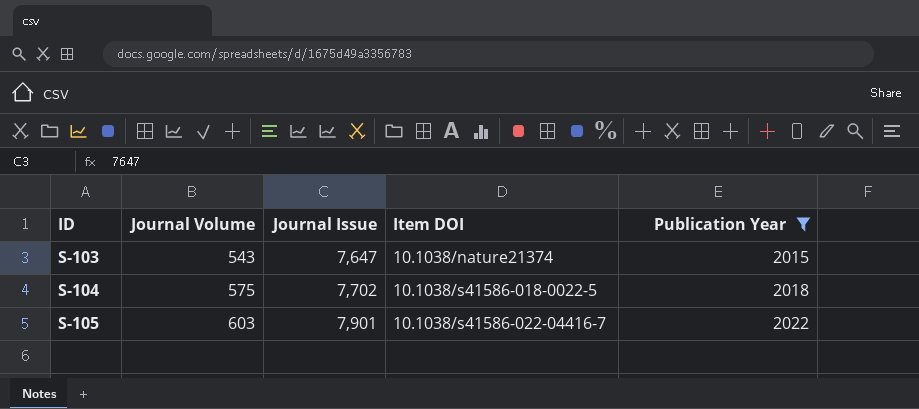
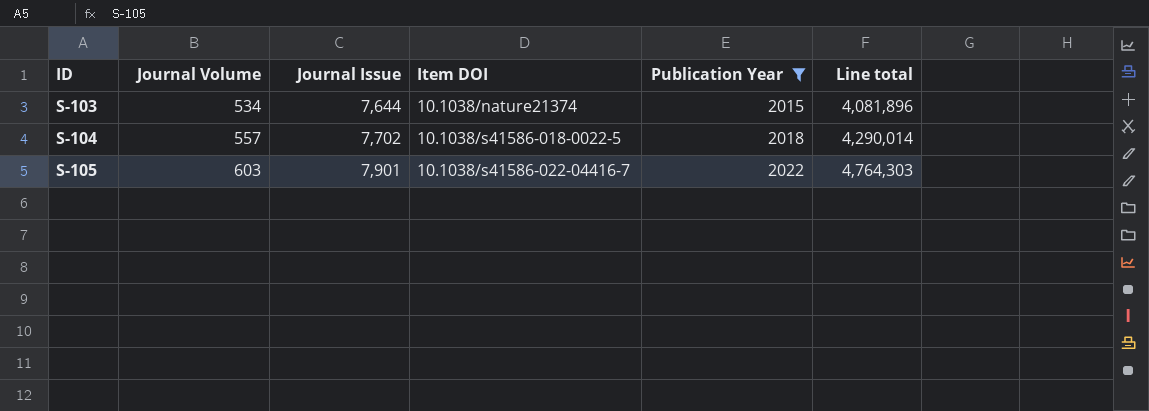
column Line total | formula: none -> [Journal Volume] * [Journal Issue]
S-103 | Journal Volume: 543 -> 534
S-103 | Journal Issue: 7,647 -> 7,644
S-104 | Journal Volume: 575 -> 557

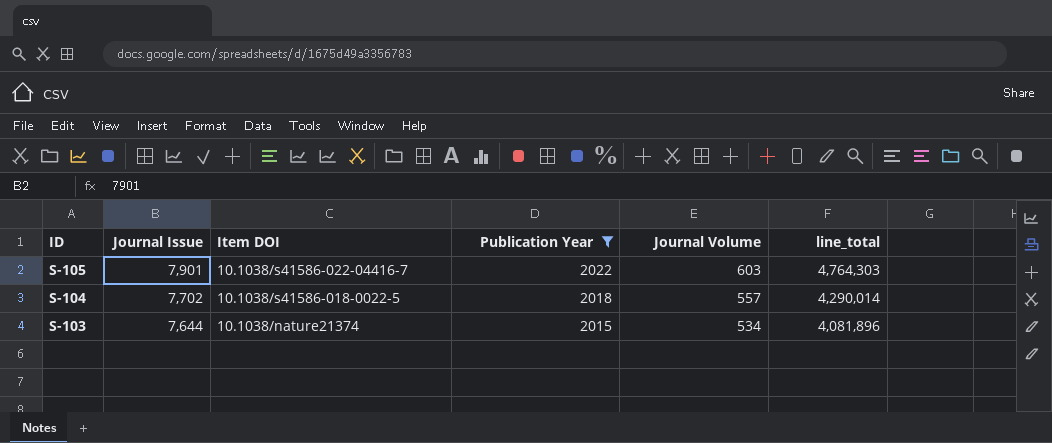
row order: ID ascending -> ID descending
column Journal Volume | position: 2 -> 5
column name: Line total -> line_total

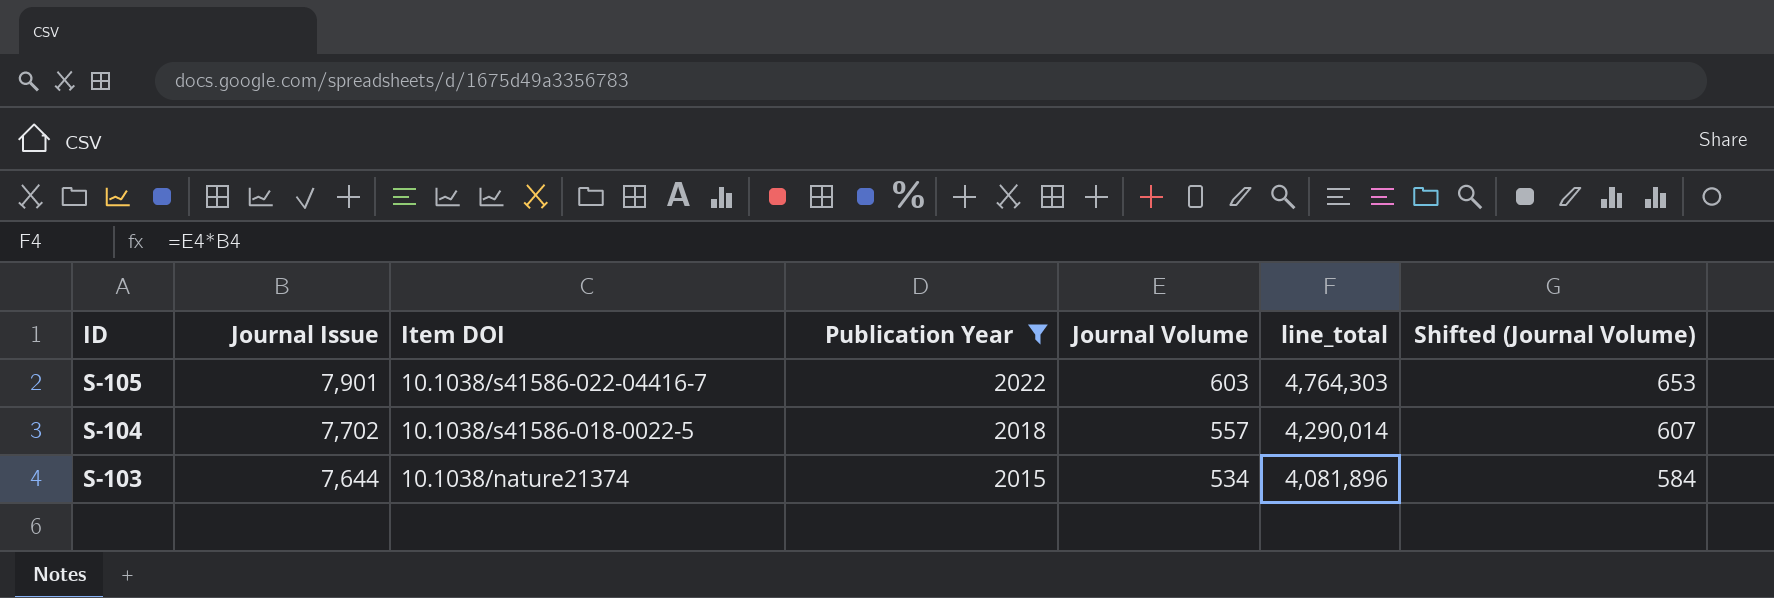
column Shifted (Journal Volume) | formula: none -> [Journal Volume] + 50

